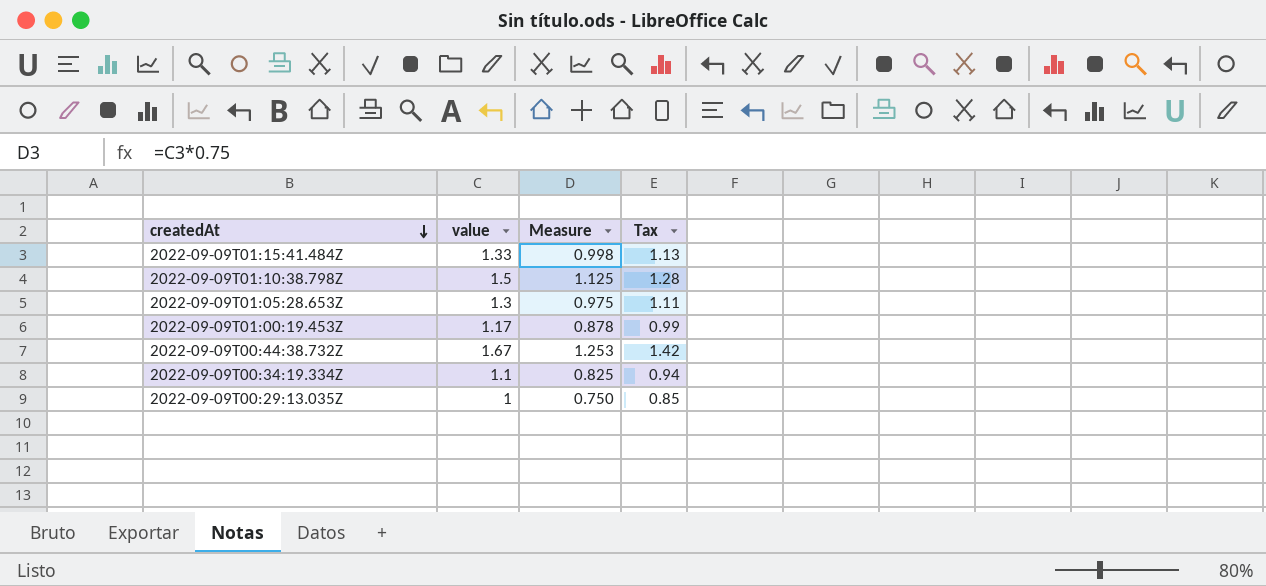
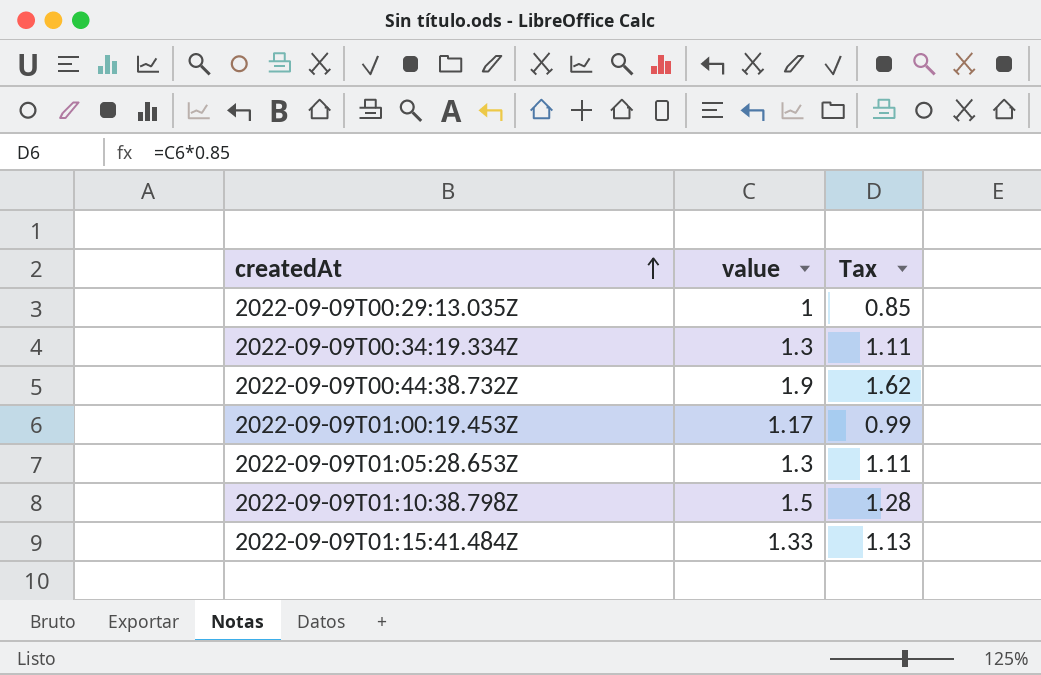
row order: createdAt descending -> createdAt ascending
column Measure | formula: [value] * 0.75 -> none
2022-09-09T00:34:19.334Z | value: 1.1 -> 1.3
2022-09-09T00:34:19.334Z | Tax: 0.94 -> 1.11
2022-09-09T00:44:38.732Z | value: 1.67 -> 1.9
2022-09-09T00:44:38.732Z | Tax: 1.42 -> 1.62

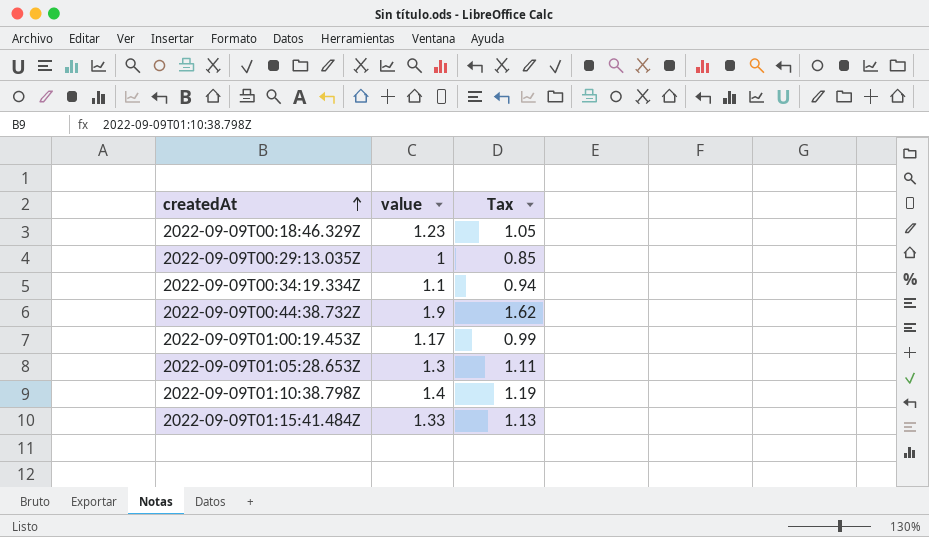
row 2022-09-09T00:18:46.329Z: none -> 1.23 | 1.05
2022-09-09T00:34:19.334Z | value: 1.3 -> 1.1
2022-09-09T00:34:19.334Z | Tax: 1.11 -> 0.94
2022-09-09T01:10:38.798Z | value: 1.5 -> 1.4
2022-09-09T01:10:38.798Z | Tax: 1.28 -> 1.19

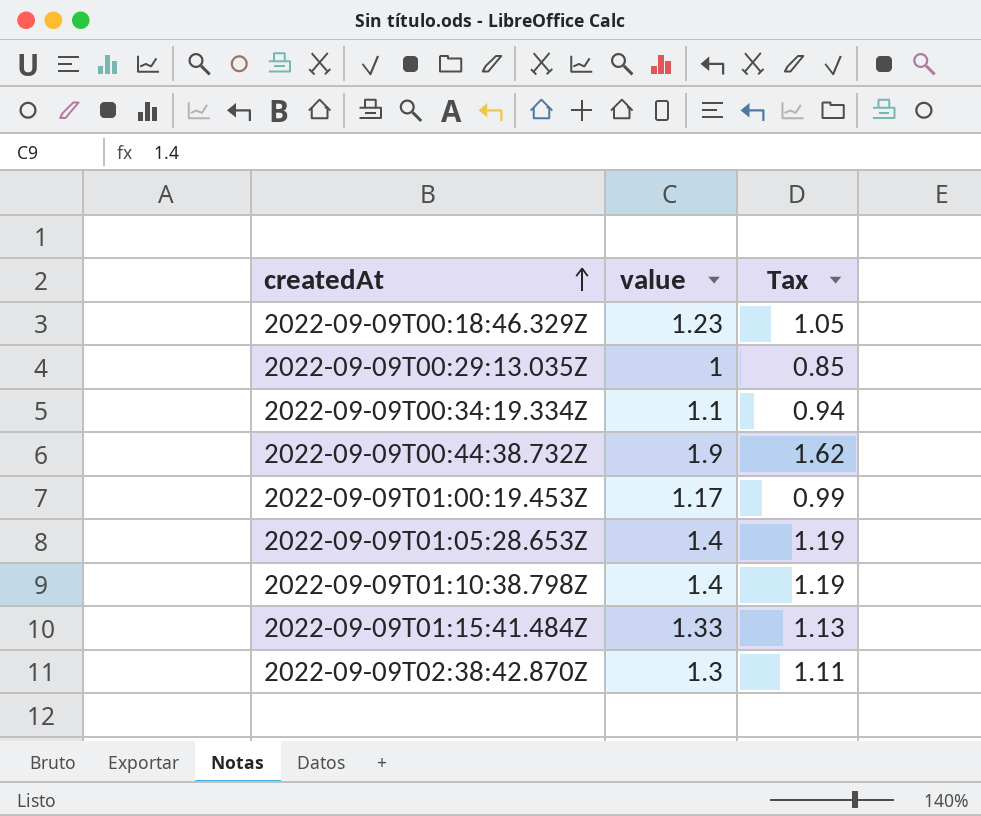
2022-09-09T01:05:28.653Z | value: 1.3 -> 1.4
2022-09-09T01:05:28.653Z | Tax: 1.11 -> 1.19
row 2022-09-09T02:38:42.870Z: none -> 1.3 | 1.11

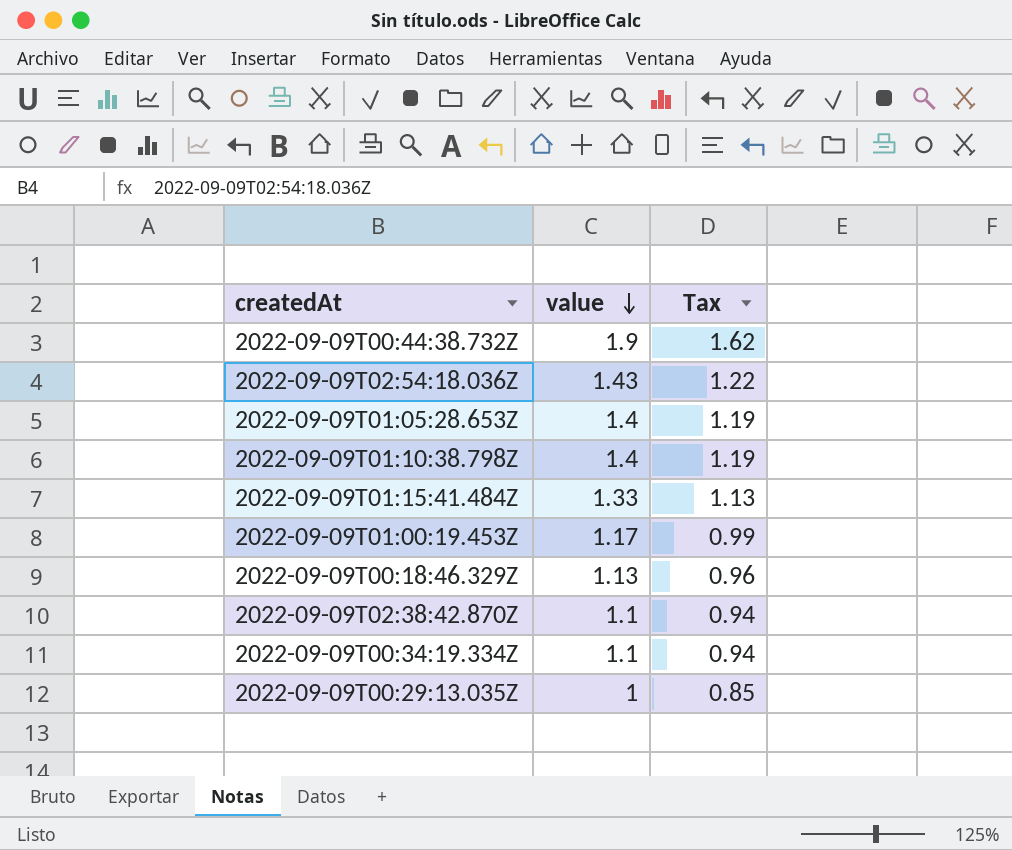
row order: createdAt ascending -> value descending
row 2022-09-09T02:54:18.036Z: none -> 1.43 | 1.22
2022-09-09T00:18:46.329Z | value: 1.23 -> 1.13
2022-09-09T00:18:46.329Z | Tax: 1.05 -> 0.96
2022-09-09T02:38:42.870Z | value: 1.3 -> 1.1
2022-09-09T02:38:42.870Z | Tax: 1.11 -> 0.94

